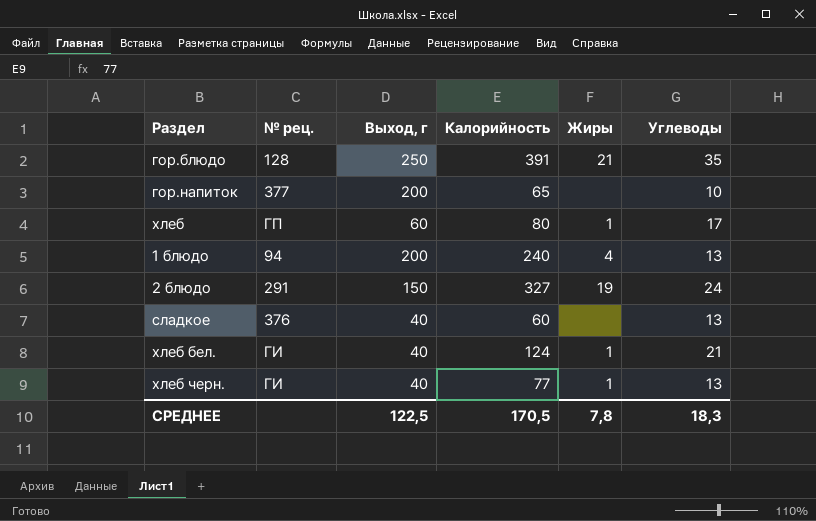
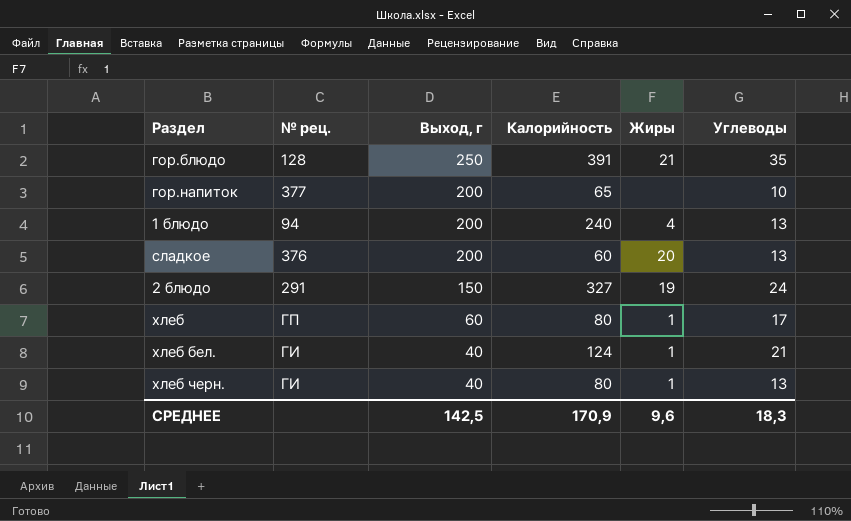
row order: none -> Выход, г descending
сладкое | Выход, г: 40 -> 200
сладкое | Жиры: none -> 20
хлеб черн. | Калорийность: 77 -> 80
СРЕДНЕЕ | Выход, г: 122,5 -> 142,5
СРЕДНЕЕ | Калорийность: 170,5 -> 170,9
СРЕДНЕЕ | Жиры: 7,8 -> 9,6

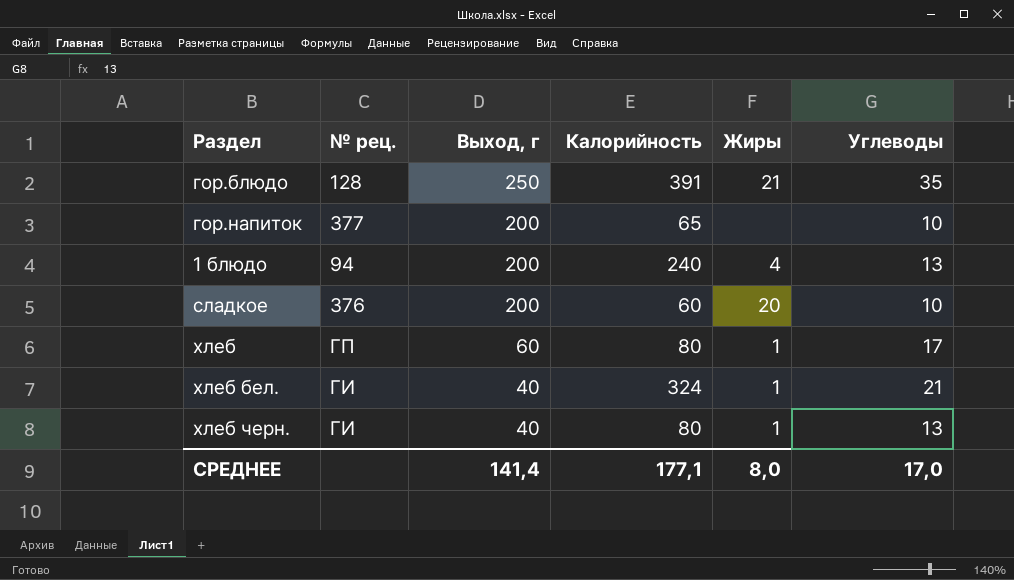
row 2 блюдо: 291 | 150 | 327 | 19 | 24 -> none
сладкое | Углеводы: 13 -> 10
хлеб бел. | Калорийность: 124 -> 324
СРЕДНЕЕ | Выход, г: 142,5 -> 141,4
СРЕДНЕЕ | Калорийность: 170,9 -> 177,1
СРЕДНЕЕ | Жиры: 9,6 -> 8,0
СРЕДНЕЕ | Углеводы: 18,3 -> 17,0

